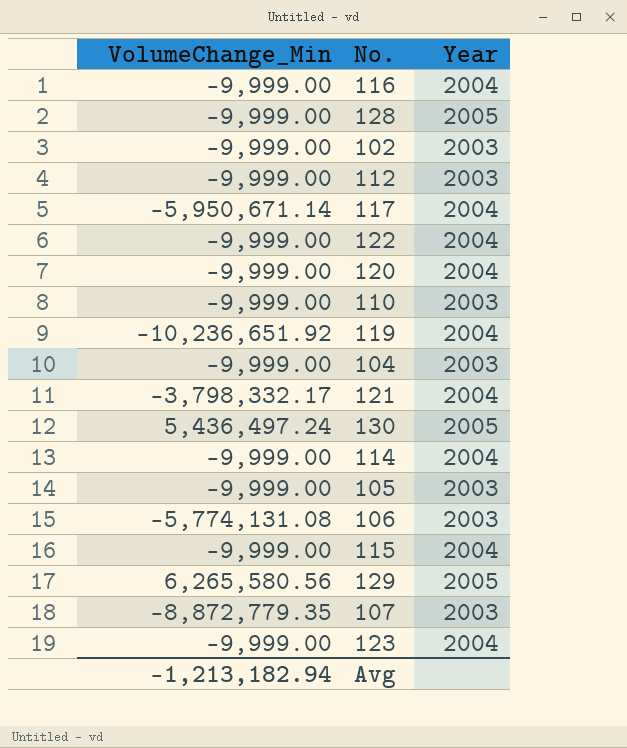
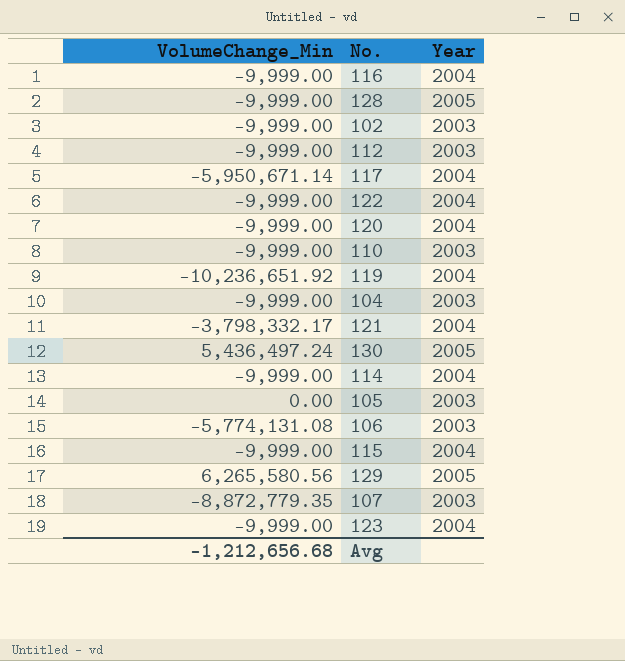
105 | VolumeChange_Min: -9,999.00 -> 0.00
Avg | VolumeChange_Min: -1,213,182.94 -> -1,212,656.68

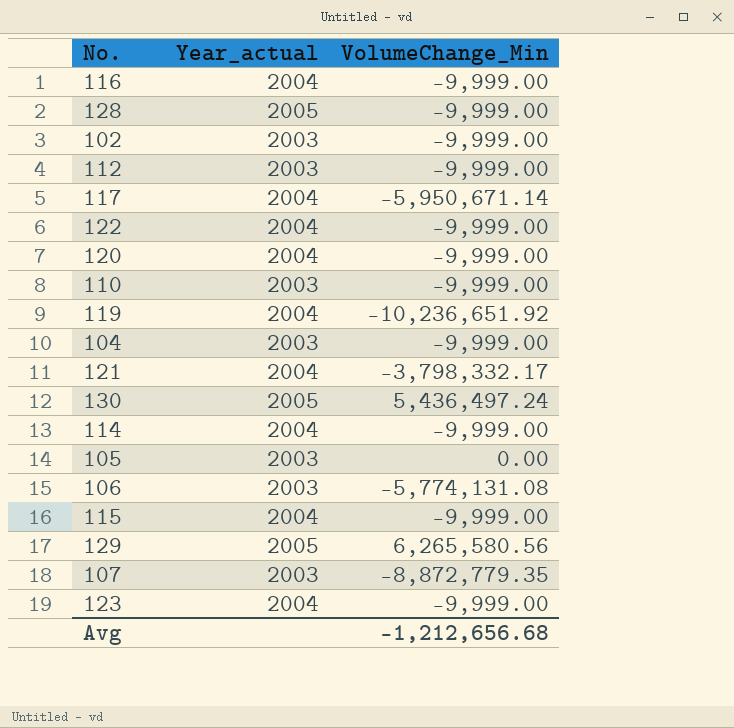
column name: Year -> Year_actual
column VolumeChange_Min | position: 1 -> 3

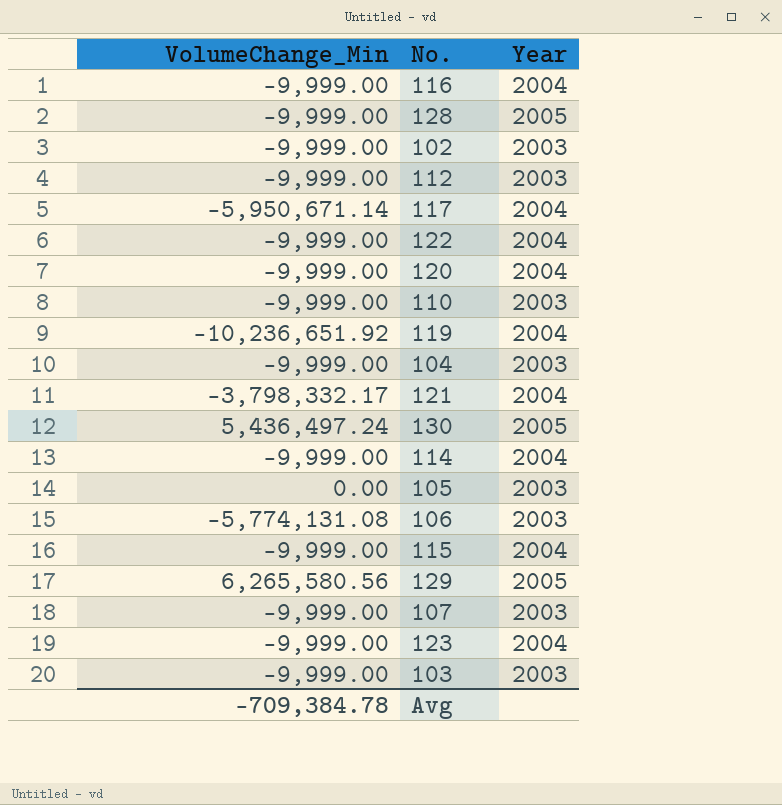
column VolumeChange_Min | position: 3 -> 1
column name: Year_actual -> Year
107 | VolumeChange_Min: -8,872,779.35 -> -9,999.00
row 103: none -> -9,999.00 | 2003
Avg | VolumeChange_Min: -1,212,656.68 -> -709,384.78

